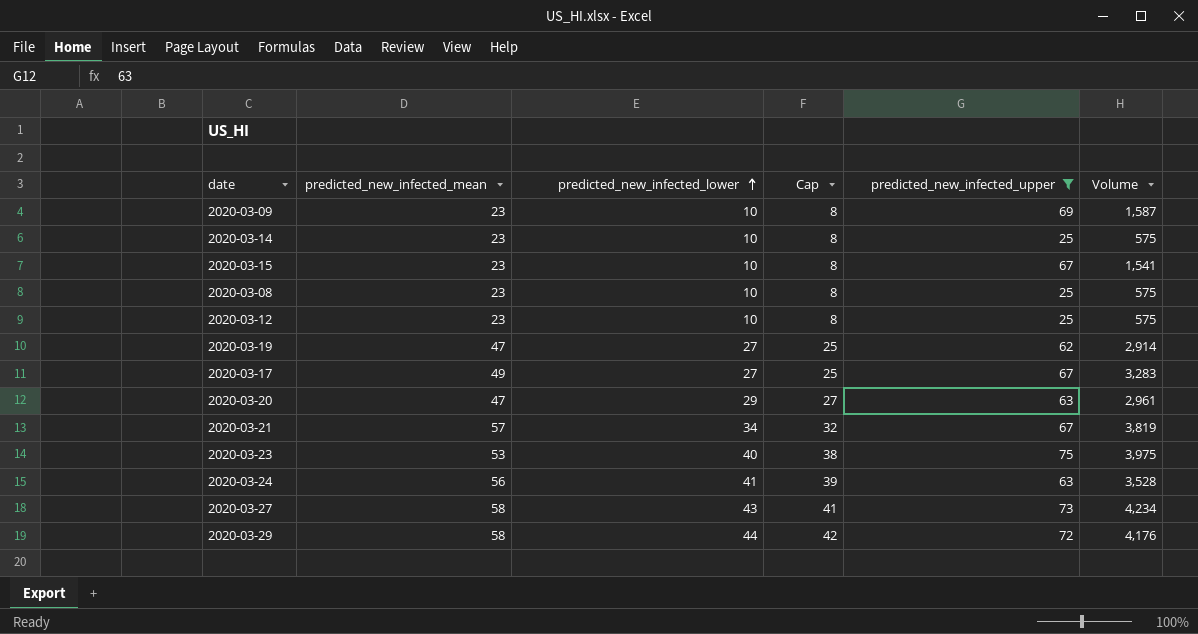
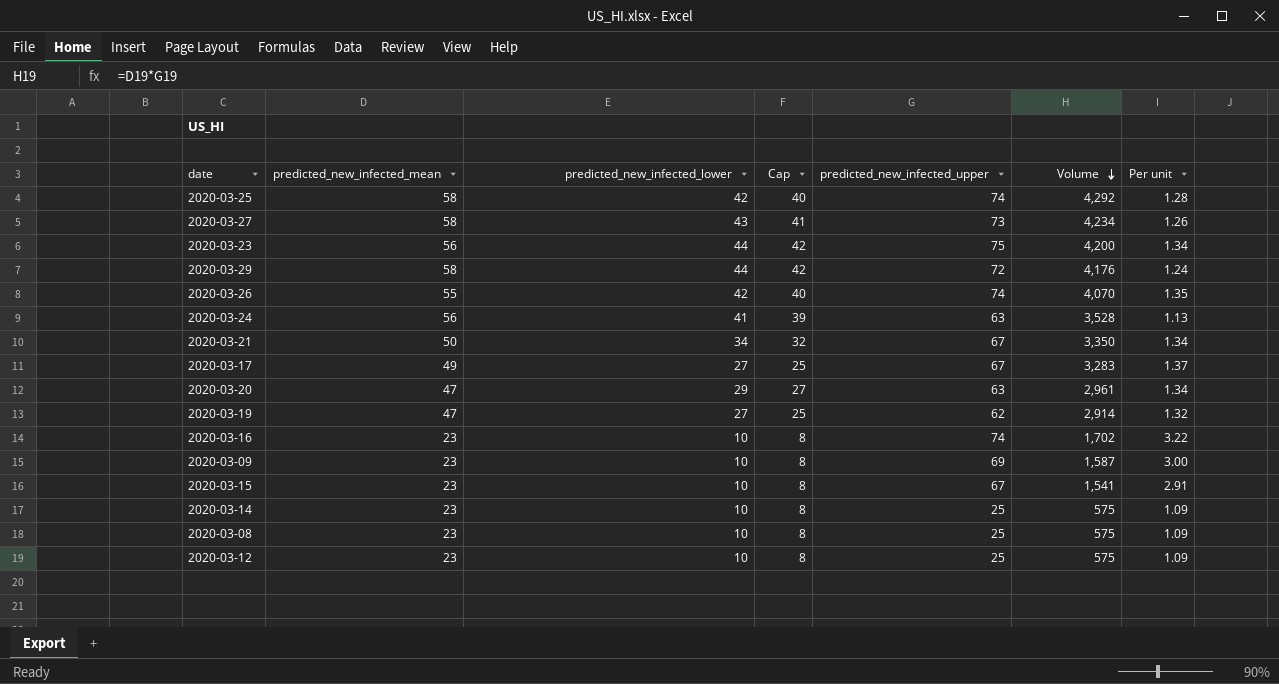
filter: predicted_new_infected_upper != 74 -> none
row order: predicted_new_infected_lower ascending -> Volume descending
column Per unit | formula: none -> [predicted_new_infected_upper] / [predicted_new_infected_mean]
2020-03-23 | predicted_new_infected_mean: 53 -> 56
2020-03-23 | predicted_new_infected_lower: 40 -> 44
2020-03-23 | Cap: 38 -> 42
2020-03-23 | Volume: 3,975 -> 4,200
2020-03-21 | predicted_new_infected_mean: 57 -> 50
2020-03-21 | Volume: 3,819 -> 3,350

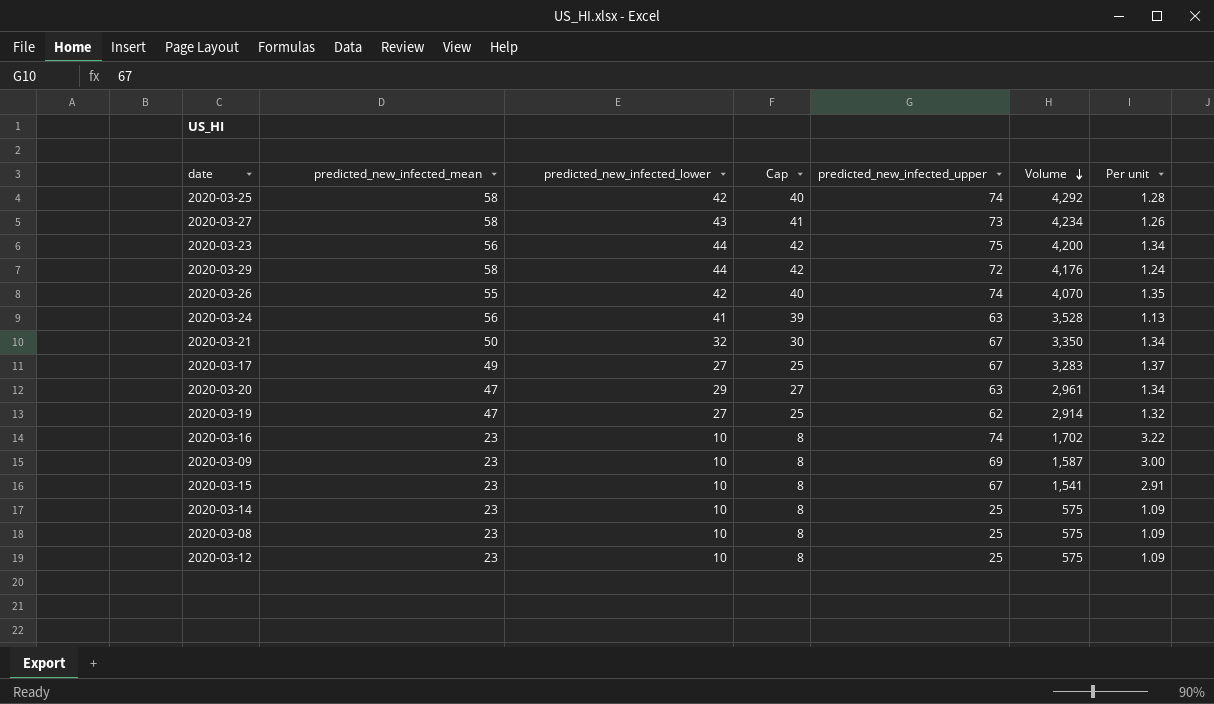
2020-03-21 | predicted_new_infected_lower: 34 -> 32
2020-03-21 | Cap: 32 -> 30

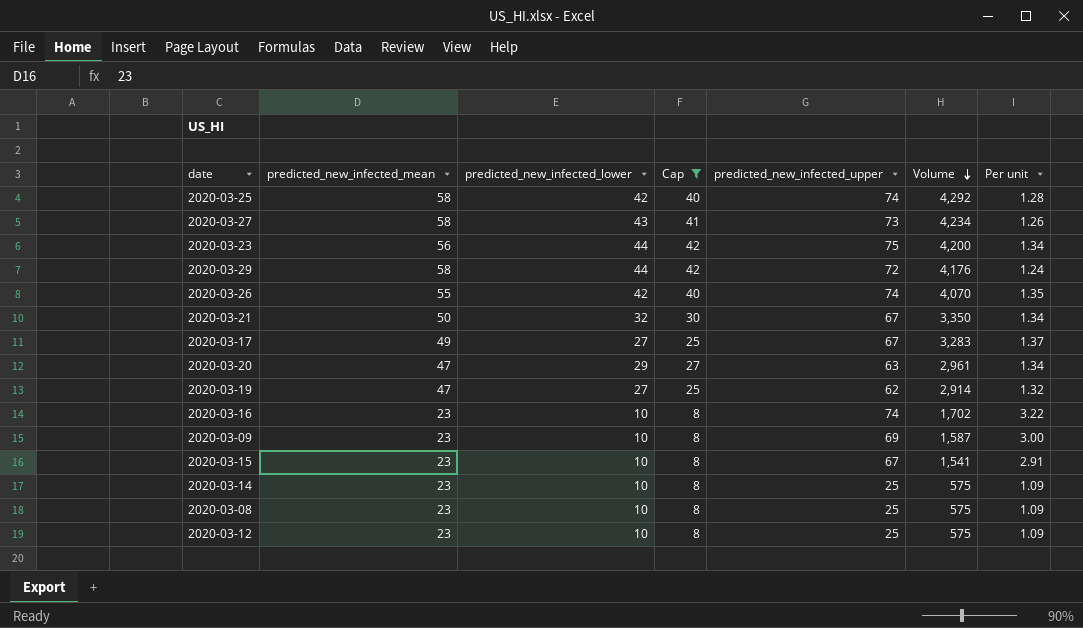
filter: none -> Cap != 39

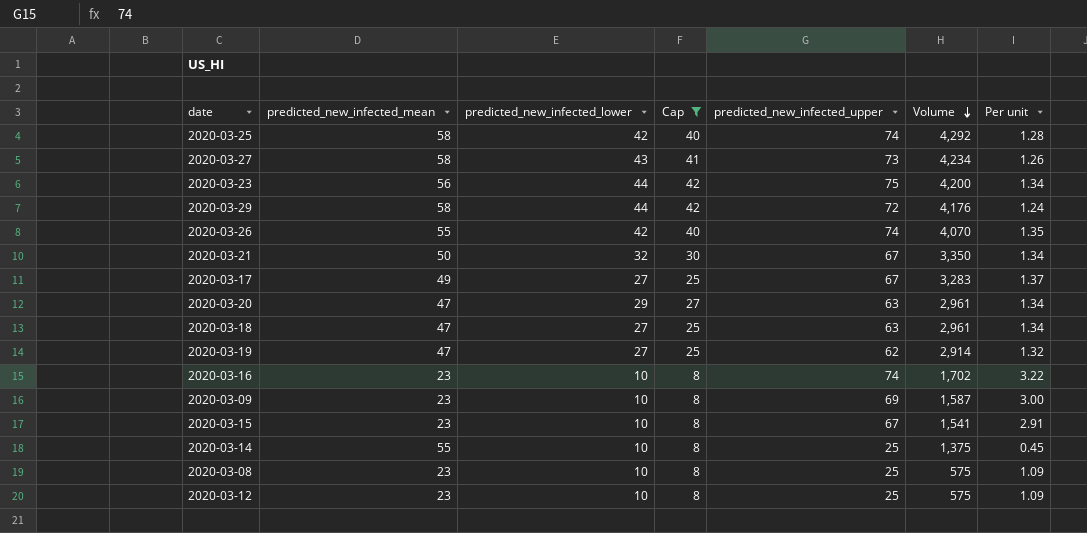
row 2020-03-18: none -> 47 | 27 | 25 | 63 | 2,961 | 1.34
2020-03-14 | predicted_new_infected_mean: 23 -> 55
2020-03-14 | Volume: 575 -> 1,375
2020-03-14 | Per unit: 1.09 -> 0.45

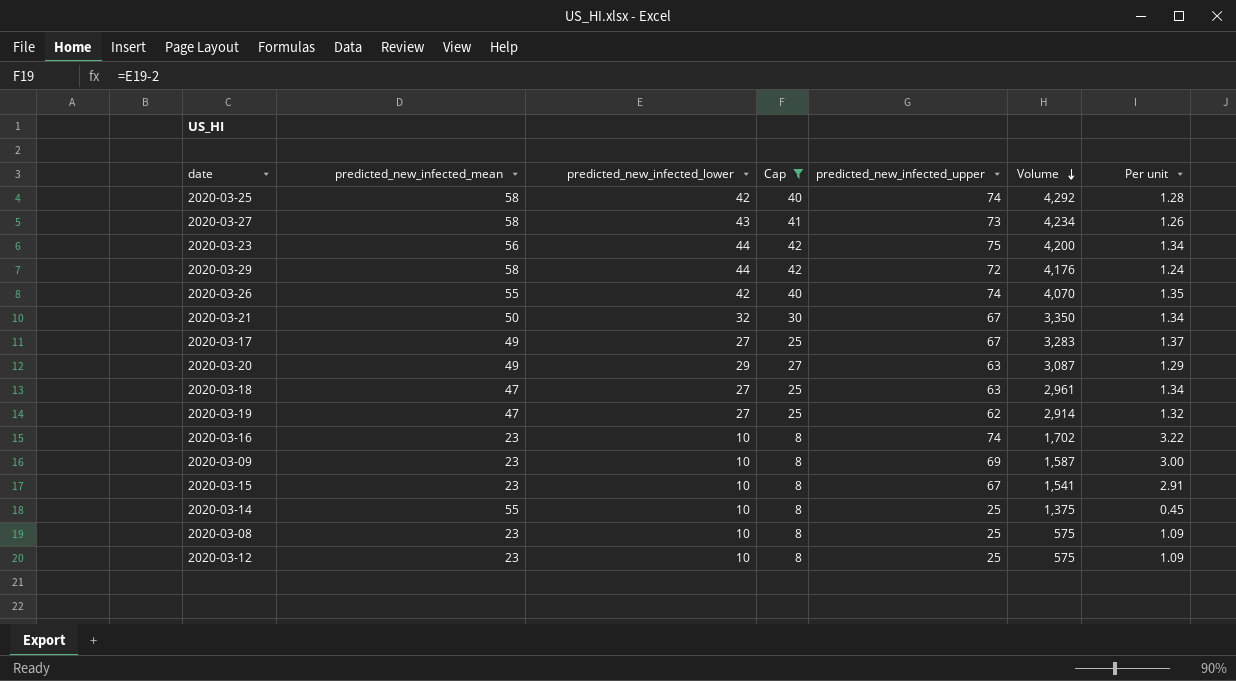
2020-03-20 | predicted_new_infected_mean: 47 -> 49
2020-03-20 | Volume: 2,961 -> 3,087
2020-03-20 | Per unit: 1.34 -> 1.29

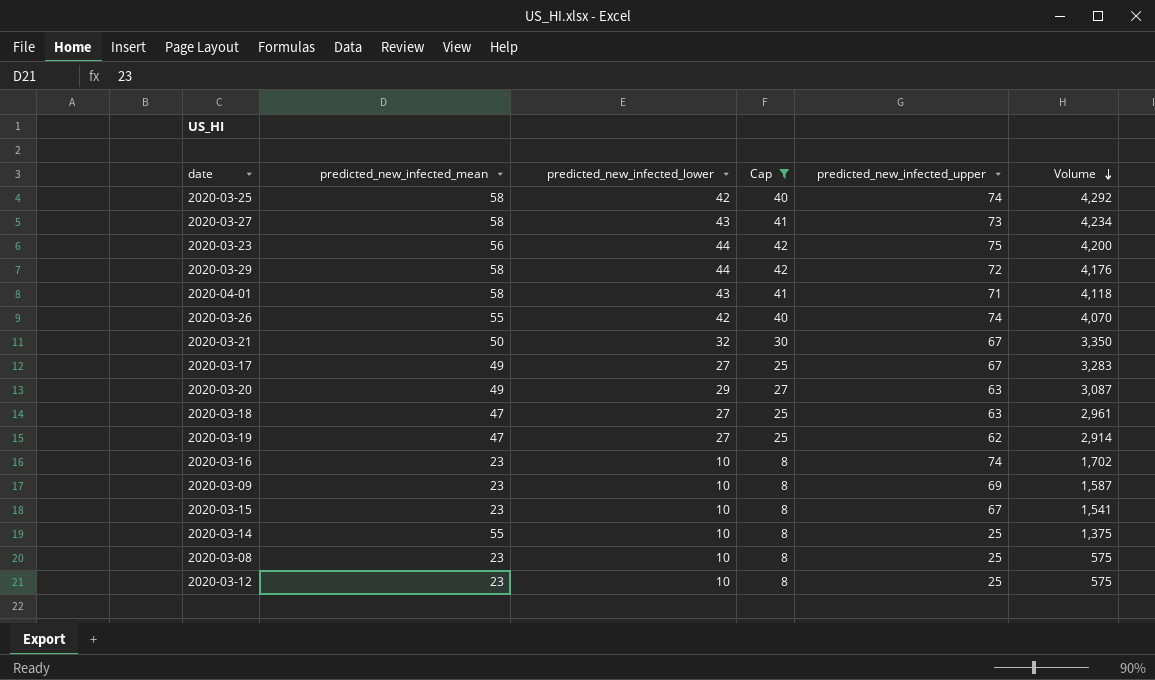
column Per unit | formula: [predicted_new_infected_upper] / [predicted_new_infected_mean] -> none
row 2020-04-01: none -> 58 | 43 | 41 | 71 | 4,118

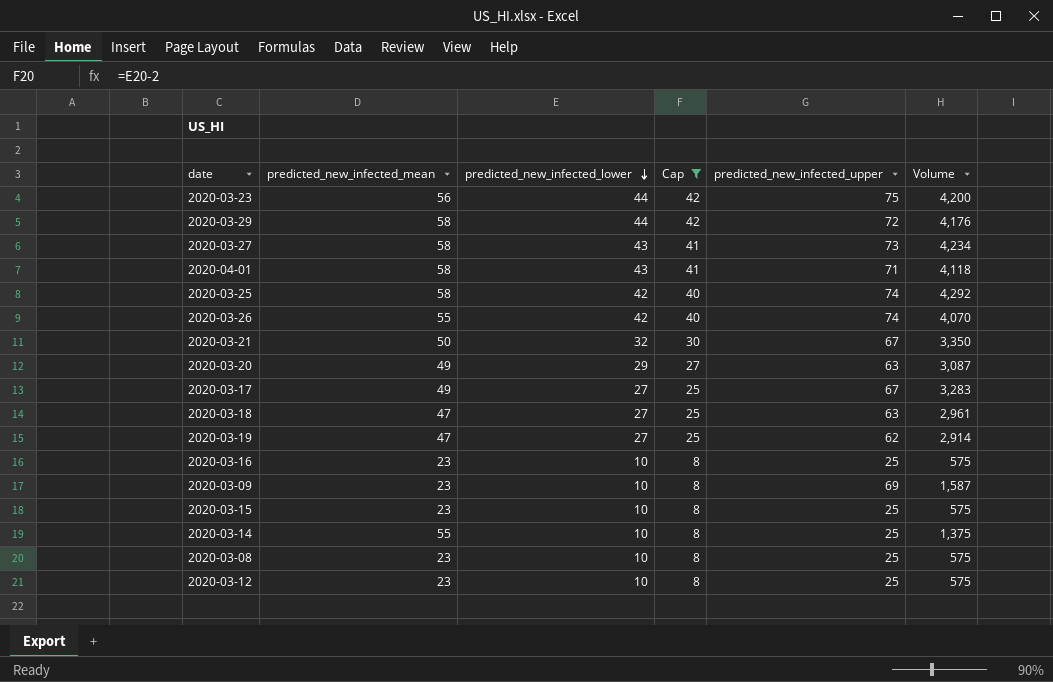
row order: Volume descending -> predicted_new_infected_lower descending
2020-03-16 | predicted_new_infected_upper: 74 -> 25
2020-03-16 | Volume: 1,702 -> 575
2020-03-15 | predicted_new_infected_upper: 67 -> 25
2020-03-15 | Volume: 1,541 -> 575

